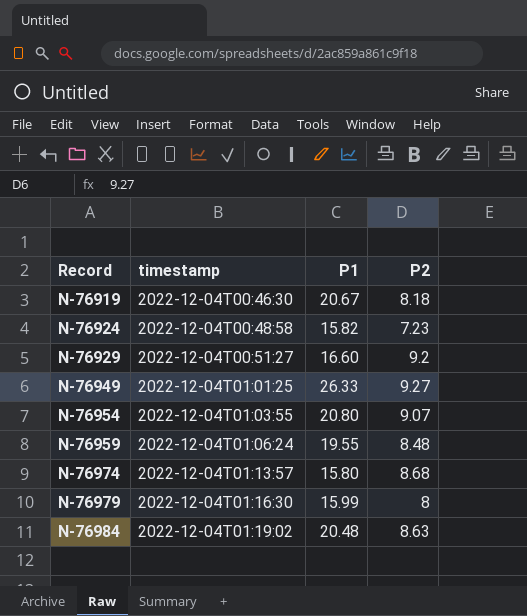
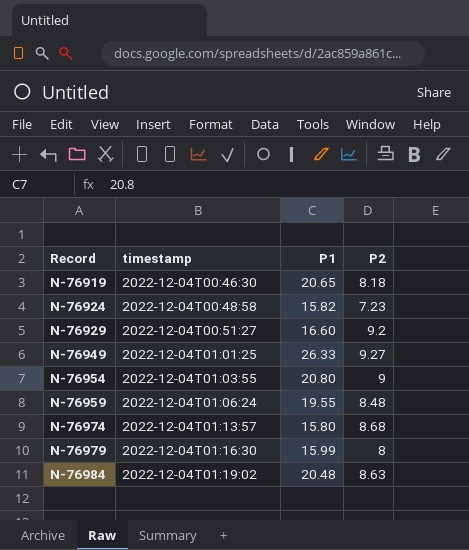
N-76919 | P1: 20.67 -> 20.65
N-76954 | P2: 9.07 -> 9

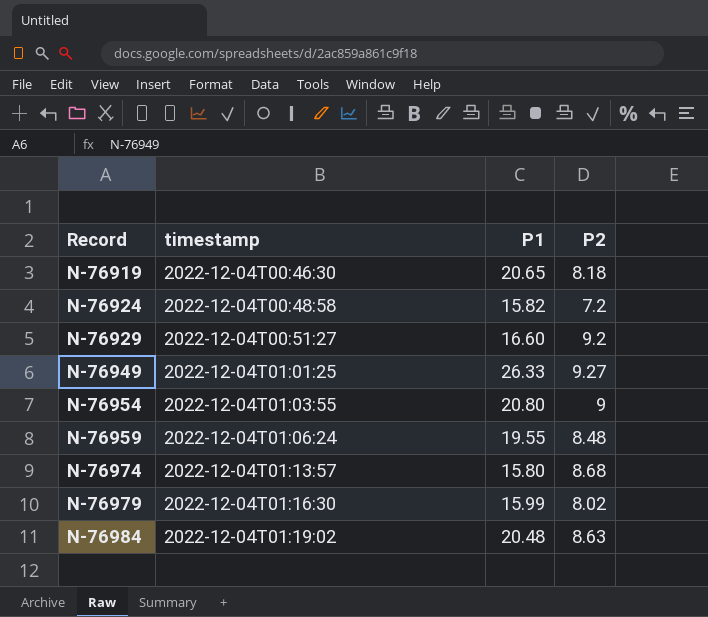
N-76924 | P2: 7.23 -> 7.2
N-76979 | P2: 8 -> 8.02

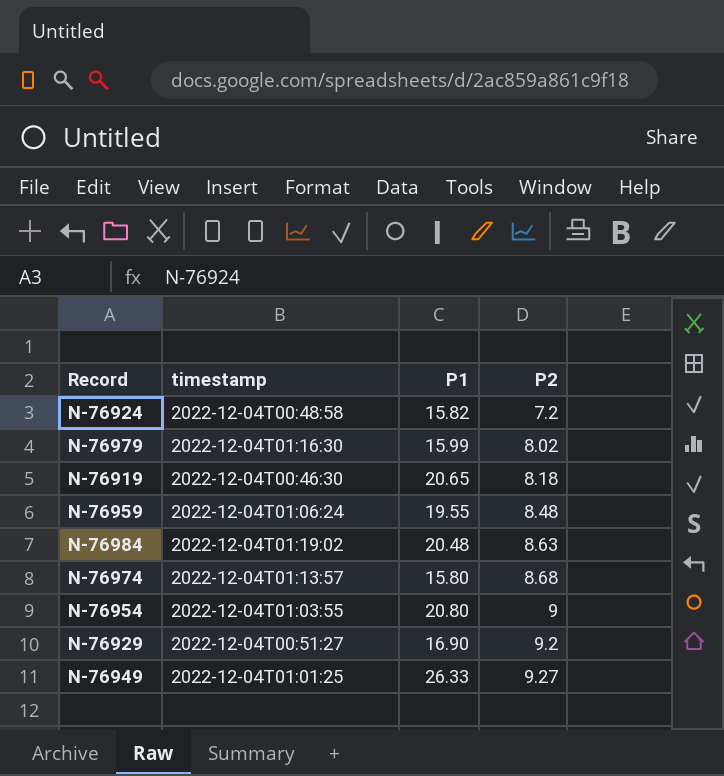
row order: Record ascending -> P2 ascending
N-76929 | P1: 16.60 -> 16.90

